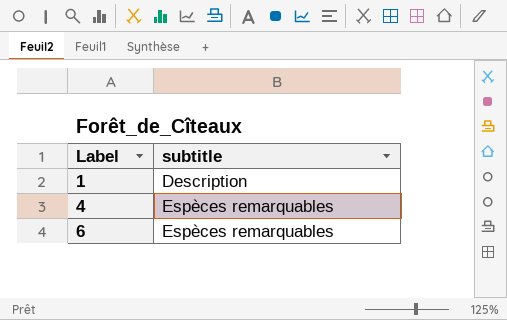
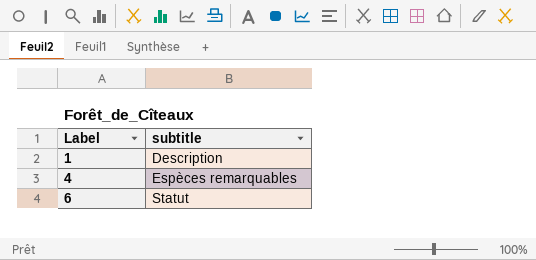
6 | subtitle: Espèces remarquables -> Statut

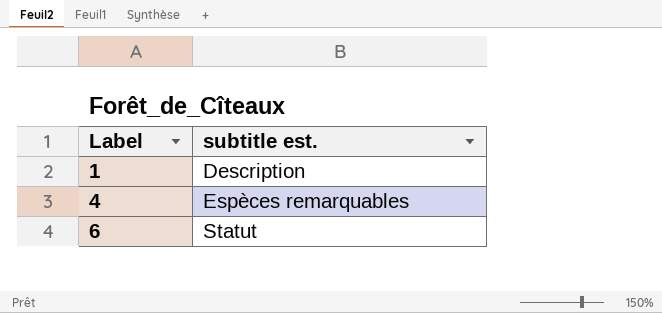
column name: subtitle -> subtitle est.

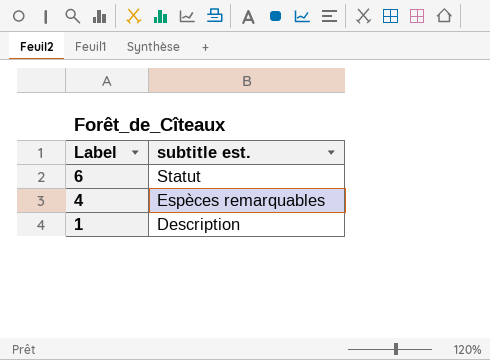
row order: Label ascending -> Label descending

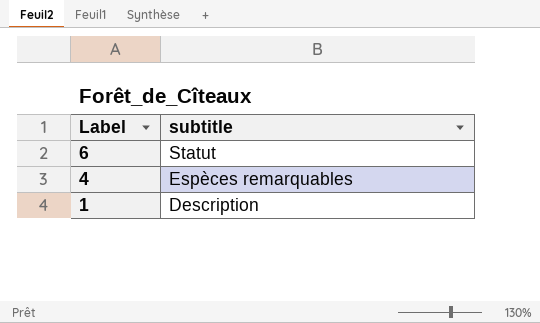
column name: subtitle est. -> subtitle

